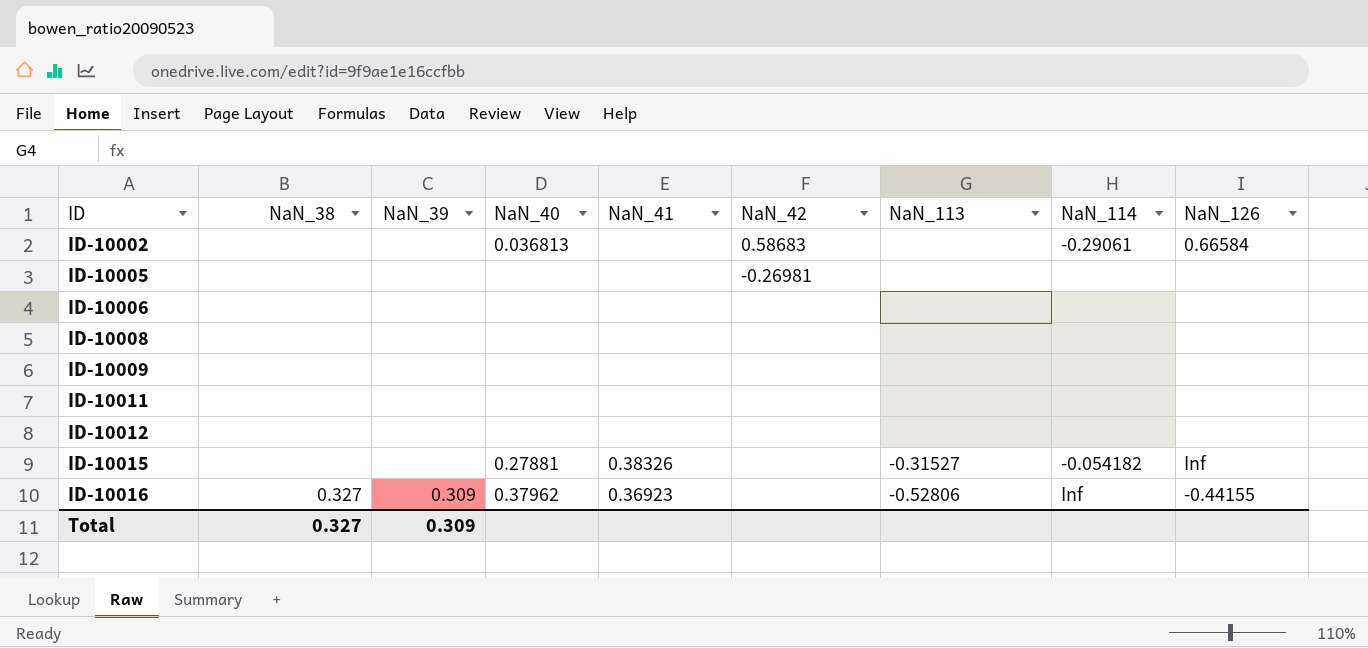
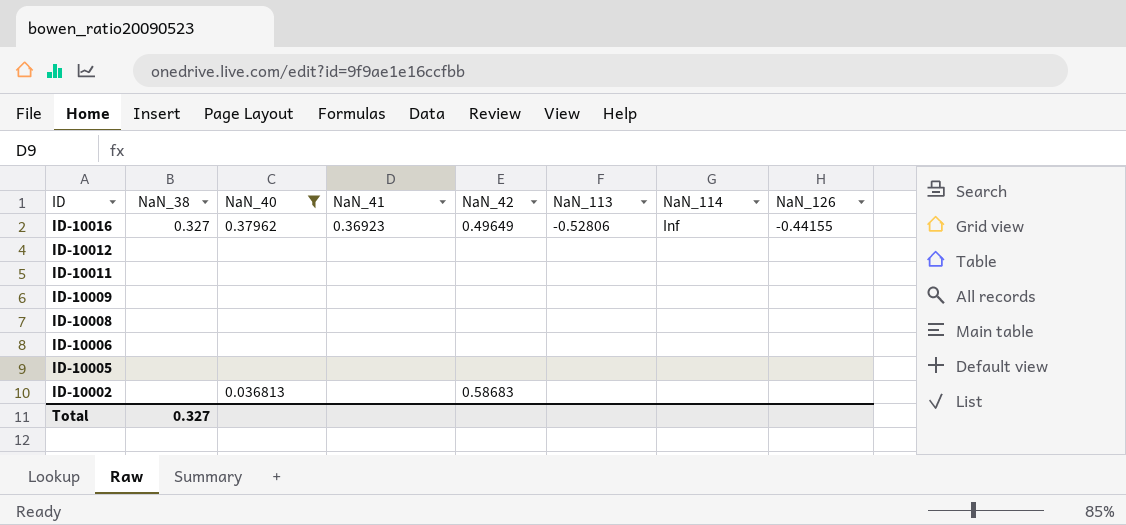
filter: none -> NaN_40 != 0.27881
row order: ID ascending -> ID descending
column NaN_39 | position: 3 -> none
ID-10016 | NaN_42: none -> 0.49649
ID-10005 | NaN_42: -0.26981 -> none
ID-10002 | NaN_114: -0.29061 -> none
ID-10002 | NaN_126: 0.66584 -> none

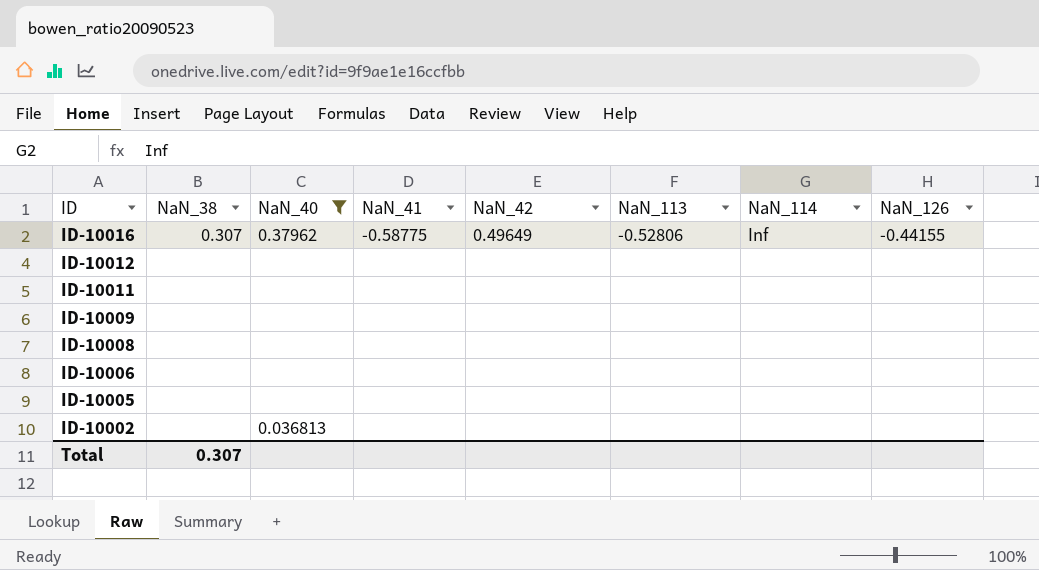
ID-10016 | NaN_38: 0.327 -> 0.307
ID-10016 | NaN_41: 0.36923 -> -0.58775
ID-10002 | NaN_42: 0.58683 -> none
Total | NaN_38: 0.327 -> 0.307

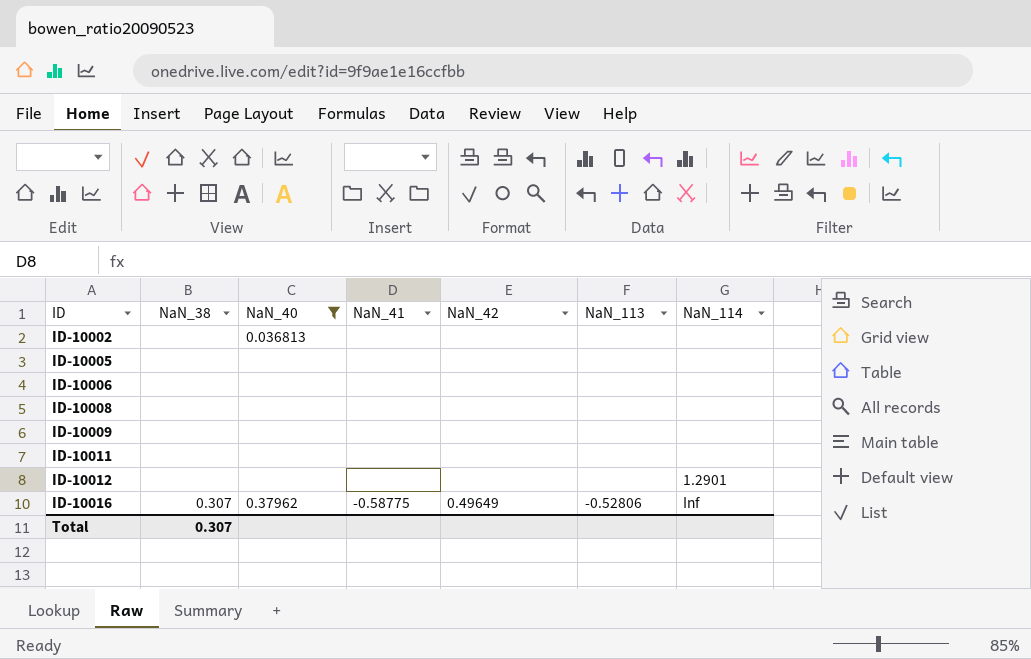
row order: ID descending -> ID ascending
column NaN_126 | position: 8 -> none
ID-10012 | NaN_114: none -> 1.2901

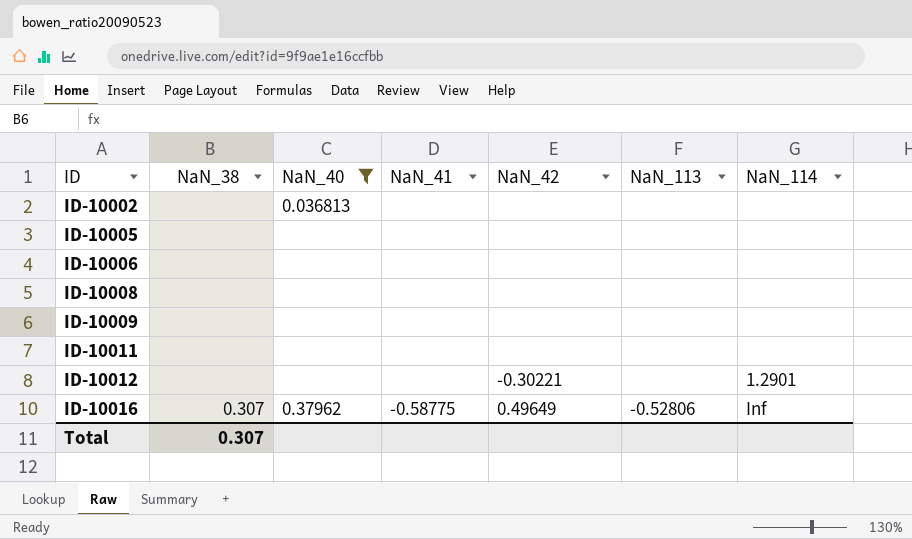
ID-10012 | NaN_42: none -> -0.30221

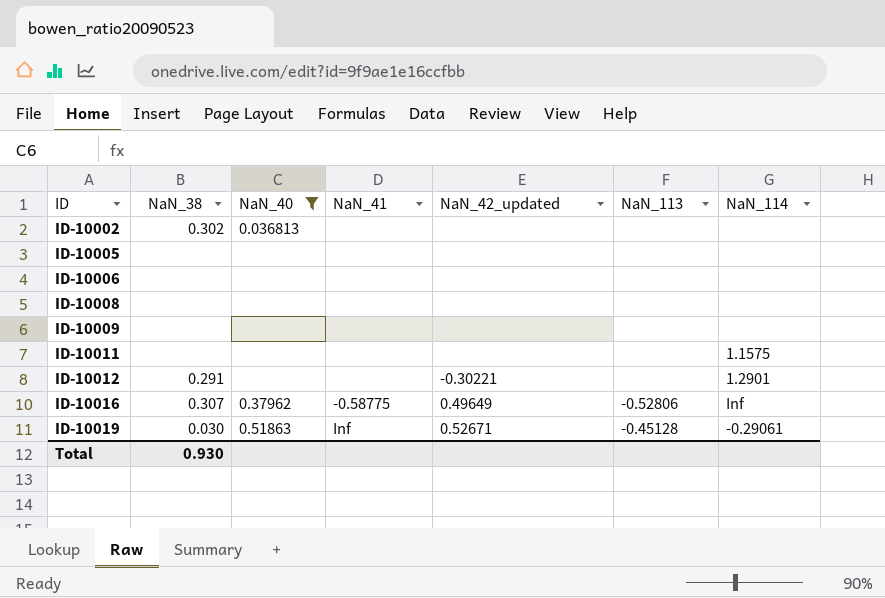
column name: NaN_42 -> NaN_42_updated
ID-10002 | NaN_38: none -> 0.302
ID-10011 | NaN_114: none -> 1.1575
ID-10012 | NaN_38: none -> 0.291
row ID-10019: none -> 0.030 | 0.51863 | Inf | 0.52671 | -0.45128 | -0.29061
Total | NaN_38: 0.307 -> 0.930

